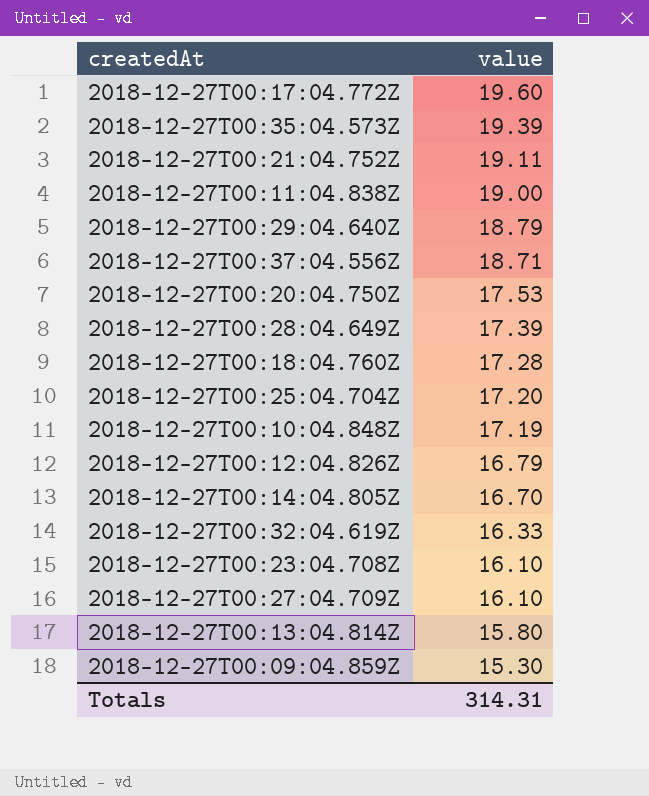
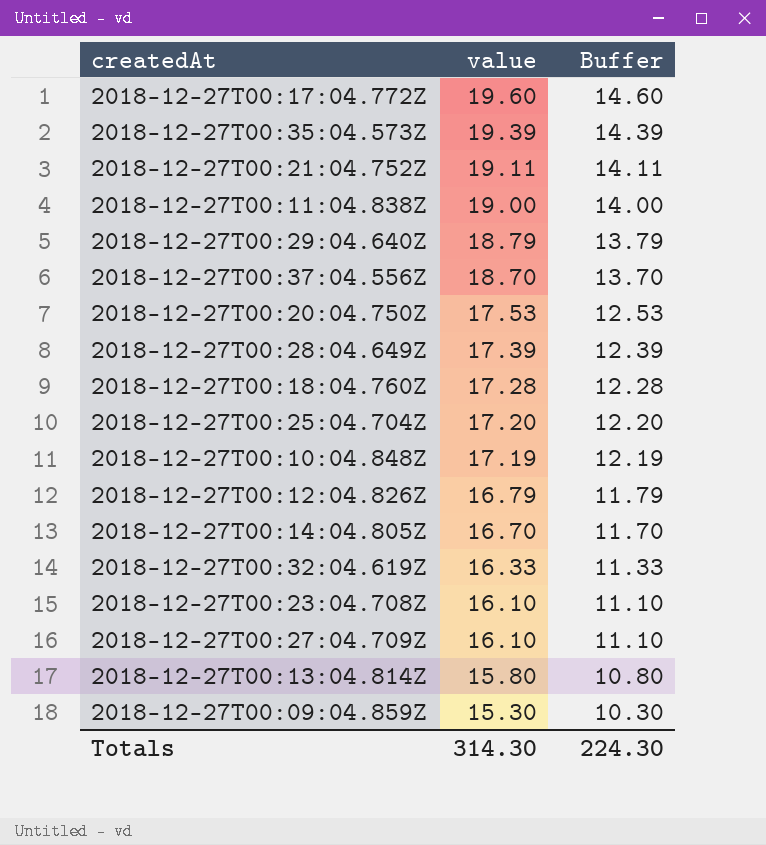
column Buffer | formula: none -> [value] - 5
2018-12-27T00:37:04.556Z | value: 18.71 -> 18.70
Totals | value: 314.31 -> 314.30

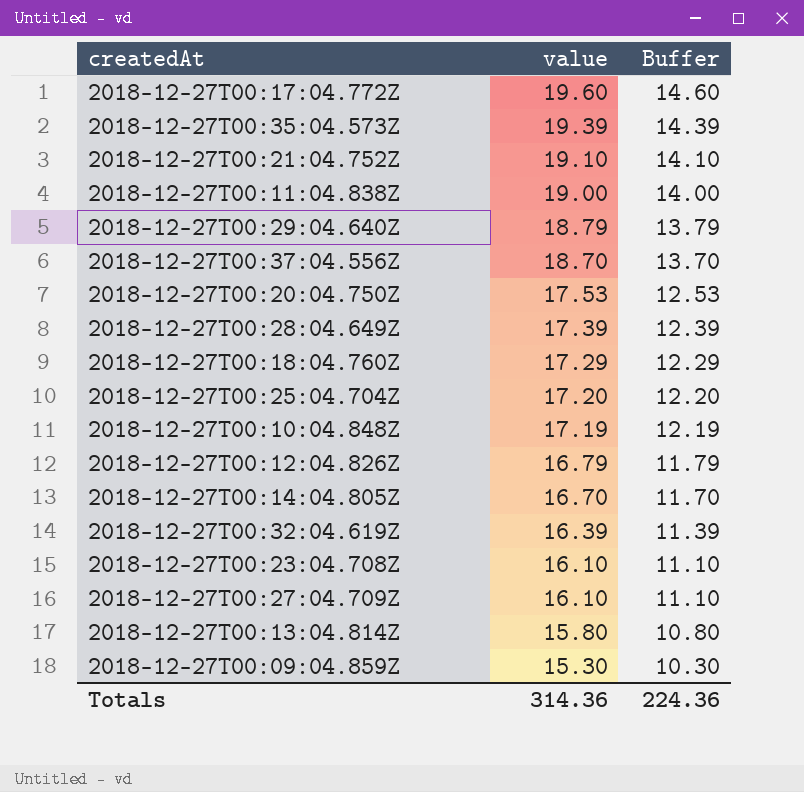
2018-12-27T00:21:04.752Z | value: 19.11 -> 19.10
2018-12-27T00:21:04.752Z | Buffer: 14.11 -> 14.10
2018-12-27T00:18:04.760Z | value: 17.28 -> 17.29
2018-12-27T00:18:04.760Z | Buffer: 12.28 -> 12.29
2018-12-27T00:32:04.619Z | value: 16.33 -> 16.39
2018-12-27T00:32:04.619Z | Buffer: 11.33 -> 11.39
Totals | value: 314.30 -> 314.36
Totals | Buffer: 224.30 -> 224.36

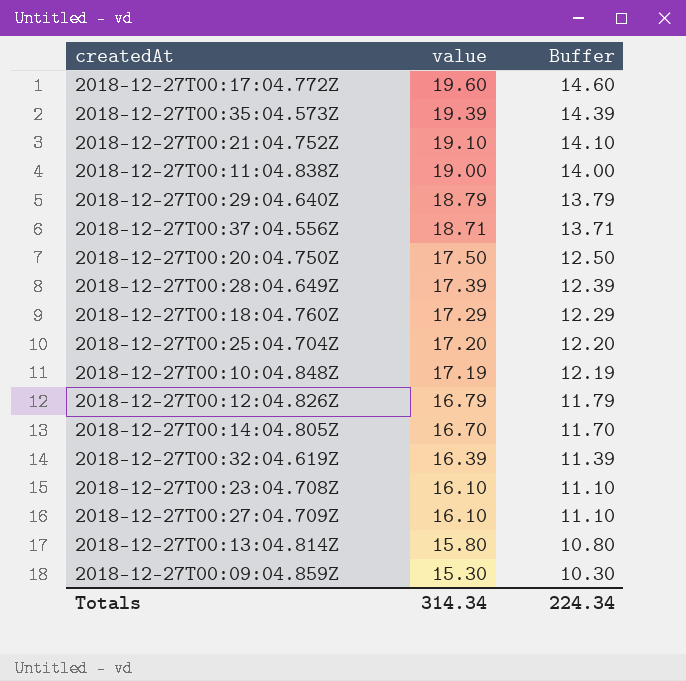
2018-12-27T00:37:04.556Z | value: 18.70 -> 18.71
2018-12-27T00:37:04.556Z | Buffer: 13.70 -> 13.71
2018-12-27T00:20:04.750Z | value: 17.53 -> 17.50
2018-12-27T00:20:04.750Z | Buffer: 12.53 -> 12.50
Totals | value: 314.36 -> 314.34
Totals | Buffer: 224.36 -> 224.34

